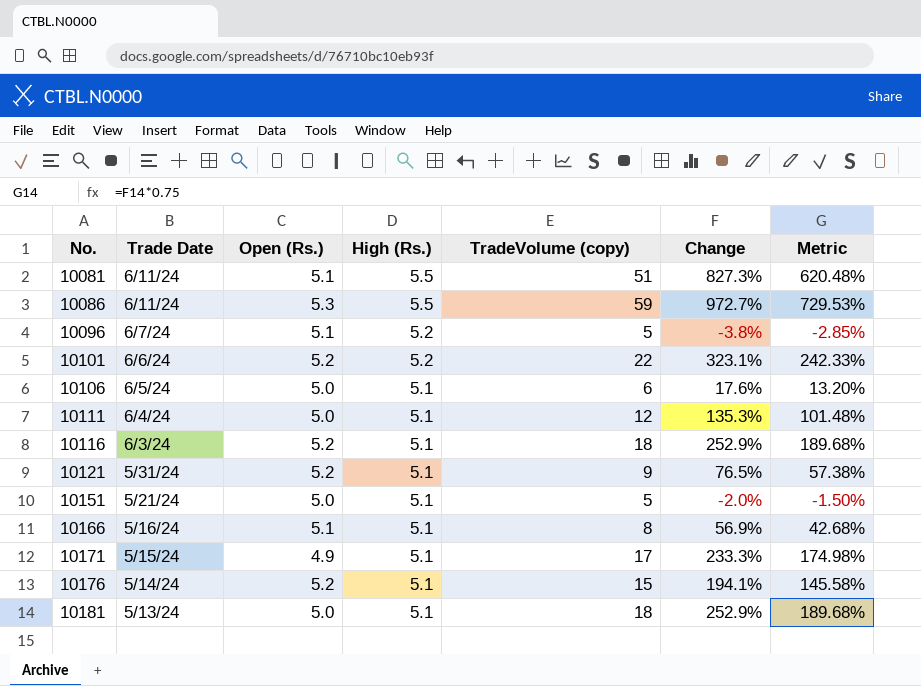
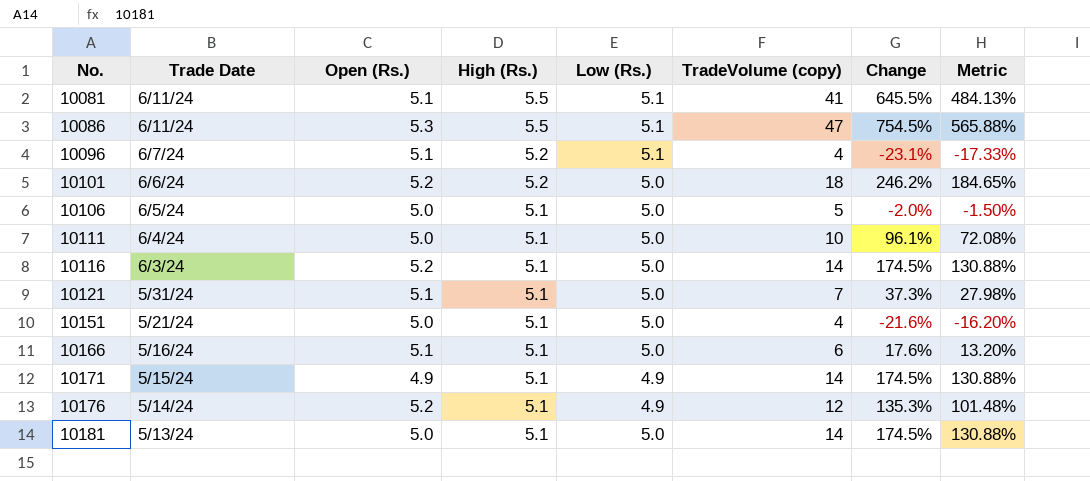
column Low (Rs.) | position: none -> 5
10081 | TradeVolume (copy): 51 -> 41
10081 | Change: 827.3% -> 645.5%
10081 | Metric: 620.48% -> 484.13%
10086 | TradeVolume (copy): 59 -> 47
10086 | Change: 972.7% -> 754.5%
10086 | Metric: 729.53% -> 565.88%
10096 | TradeVolume (copy): 5 -> 4
10096 | Change: -3.8% -> -23.1%
10096 | Metric: -2.85% -> -17.33%
10101 | TradeVolume (copy): 22 -> 18
10101 | Change: 323.1% -> 246.2%
10101 | Metric: 242.33% -> 184.65%
10106 | TradeVolume (copy): 6 -> 5
10106 | Change: 17.6% -> -2.0%
10106 | Metric: 13.20% -> -1.50%
10111 | TradeVolume (copy): 12 -> 10
10111 | Change: 135.3% -> 96.1%
10111 | Metric: 101.48% -> 72.08%
10116 | TradeVolume (copy): 18 -> 14
10116 | Change: 252.9% -> 174.5%
10116 | Metric: 189.68% -> 130.88%
10121 | Open (Rs.): 5.2 -> 5.1
10121 | TradeVolume (copy): 9 -> 7
10121 | Change: 76.5% -> 37.3%
10121 | Metric: 57.38% -> 27.98%
10151 | TradeVolume (copy): 5 -> 4
10151 | Change: -2.0% -> -21.6%
10151 | Metric: -1.50% -> -16.20%
10166 | TradeVolume (copy): 8 -> 6
10166 | Change: 56.9% -> 17.6%
10166 | Metric: 42.68% -> 13.20%
10171 | TradeVolume (copy): 17 -> 14
10171 | Change: 233.3% -> 174.5%
10171 | Metric: 174.98% -> 130.88%
10176 | TradeVolume (copy): 15 -> 12
10176 | Change: 194.1% -> 135.3%
10176 | Metric: 145.58% -> 101.48%
10181 | TradeVolume (copy): 18 -> 14
10181 | Change: 252.9% -> 174.5%
10181 | Metric: 189.68% -> 130.88%

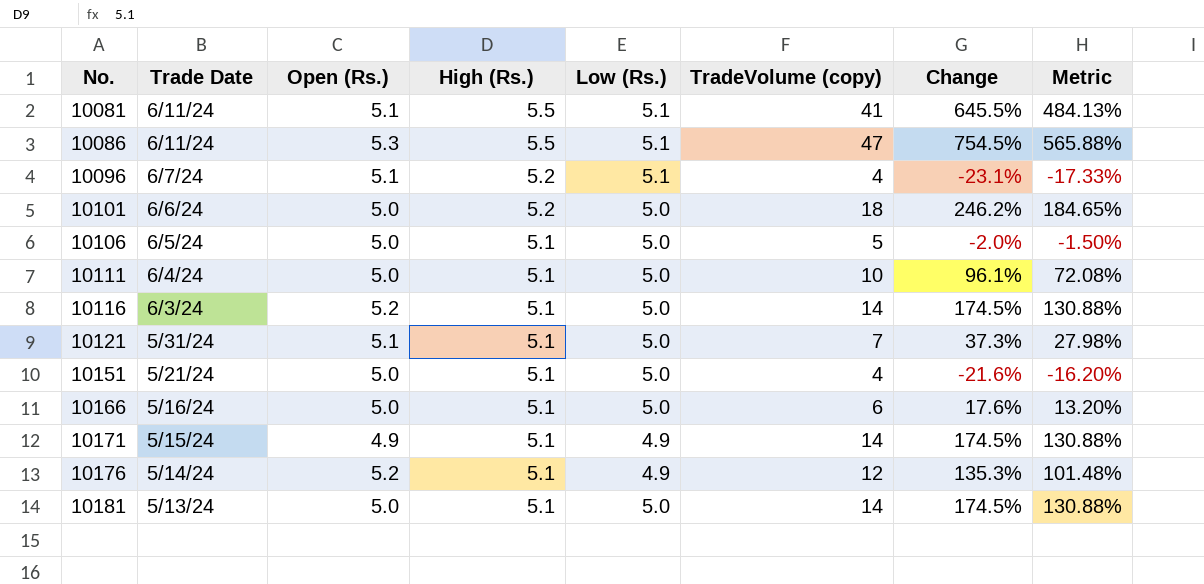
10101 | Open (Rs.): 5.2 -> 5.0
10166 | Open (Rs.): 5.1 -> 5.0

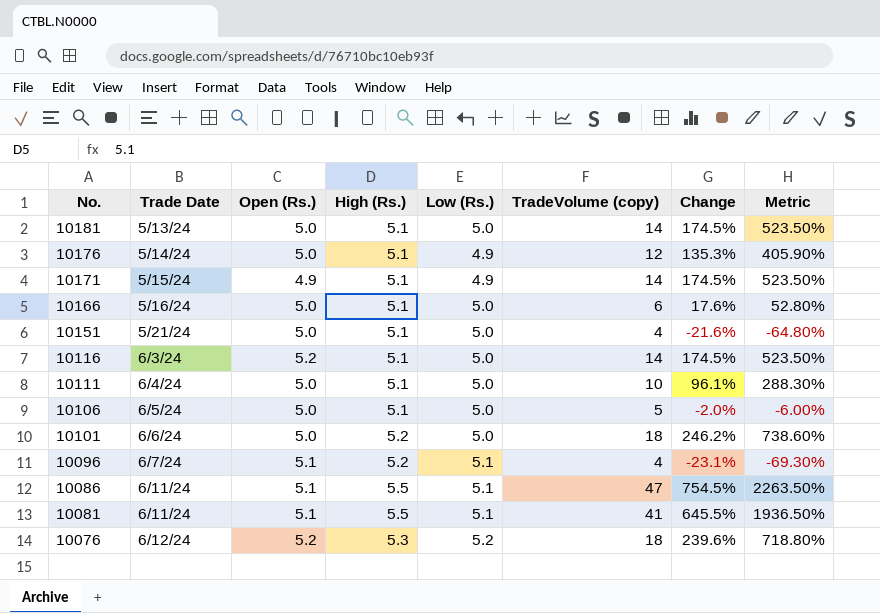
row order: No. ascending -> No. descending
column Metric | formula: [Change] * 0.75 -> [Change] * 3
row 10121: 5/31/24 | 5.1 | 5.1 | 5.0 | 7 | 37.3% | 27.98% -> none
10176 | Open (Rs.): 5.2 -> 5.0
10086 | Open (Rs.): 5.3 -> 5.1
row 10076: none -> 6/12/24 | 5.2 | 5.3 | 5.2 | 18 | 239.6% | 718.80%

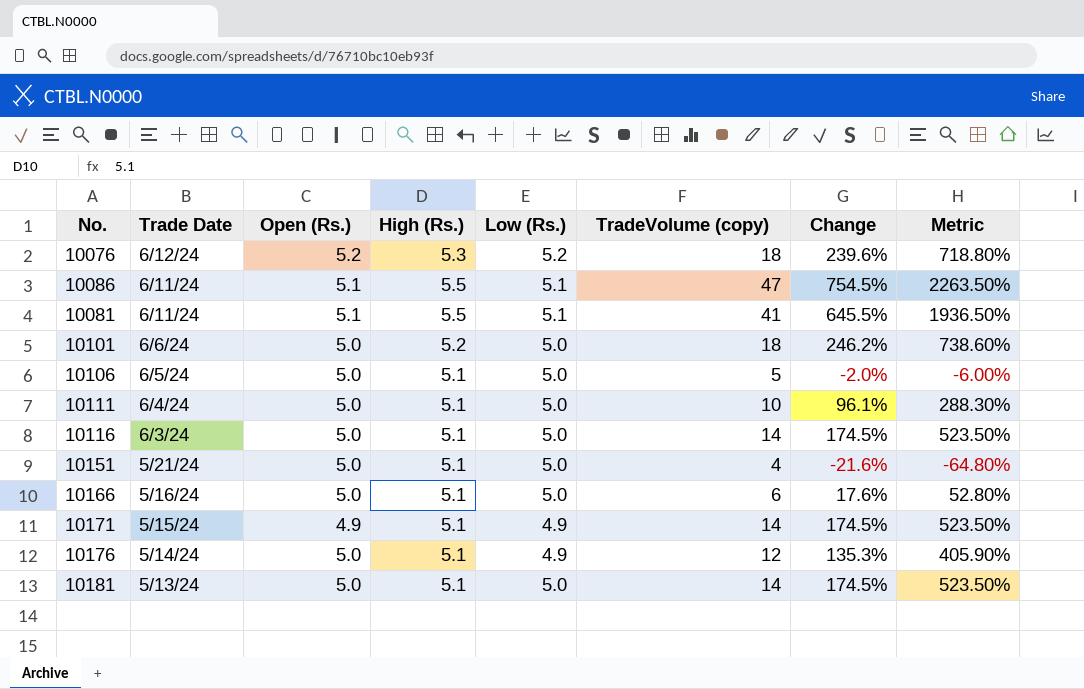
row order: No. descending -> Trade Date descending
row 10096: 6/7/24 | 5.1 | 5.2 | 5.1 | 4 | -23.1% | -69.30% -> none
10116 | Open (Rs.): 5.2 -> 5.0

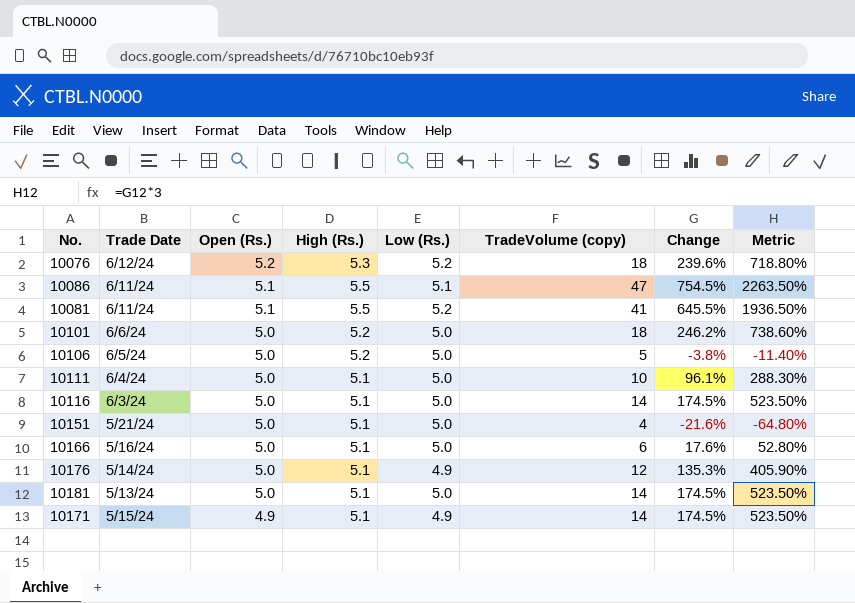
row order: Trade Date descending -> Open (Rs.) descending
10081 | Low (Rs.): 5.1 -> 5.2
10106 | High (Rs.): 5.1 -> 5.2
10106 | Change: -2.0% -> -3.8%
10106 | Metric: -6.00% -> -11.40%

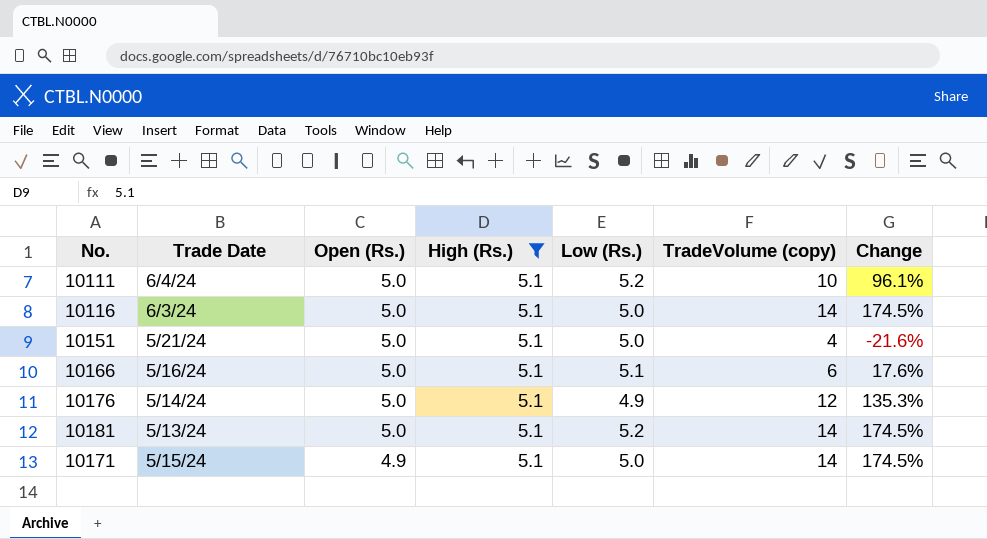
filter: none -> High (Rs.) = 5.1
column Metric | formula: [Change] * 3 -> none
10111 | Low (Rs.): 5.0 -> 5.2
10166 | Low (Rs.): 5.0 -> 5.1
10181 | Low (Rs.): 5.0 -> 5.2
10171 | Low (Rs.): 4.9 -> 5.0

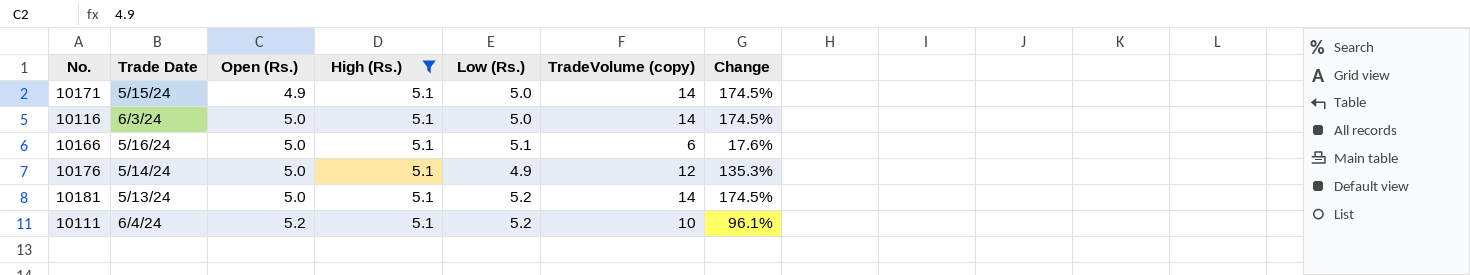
row order: Open (Rs.) descending -> Open (Rs.) ascending
row 10151: 5/21/24 | 5.0 | 5.1 | 5.0 | 4 | -21.6% -> none
10111 | Open (Rs.): 5.0 -> 5.2

